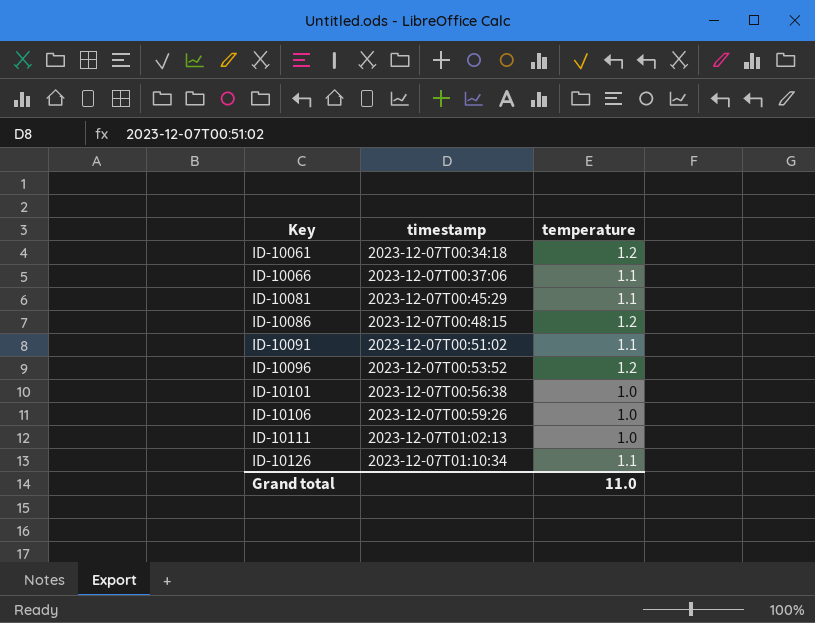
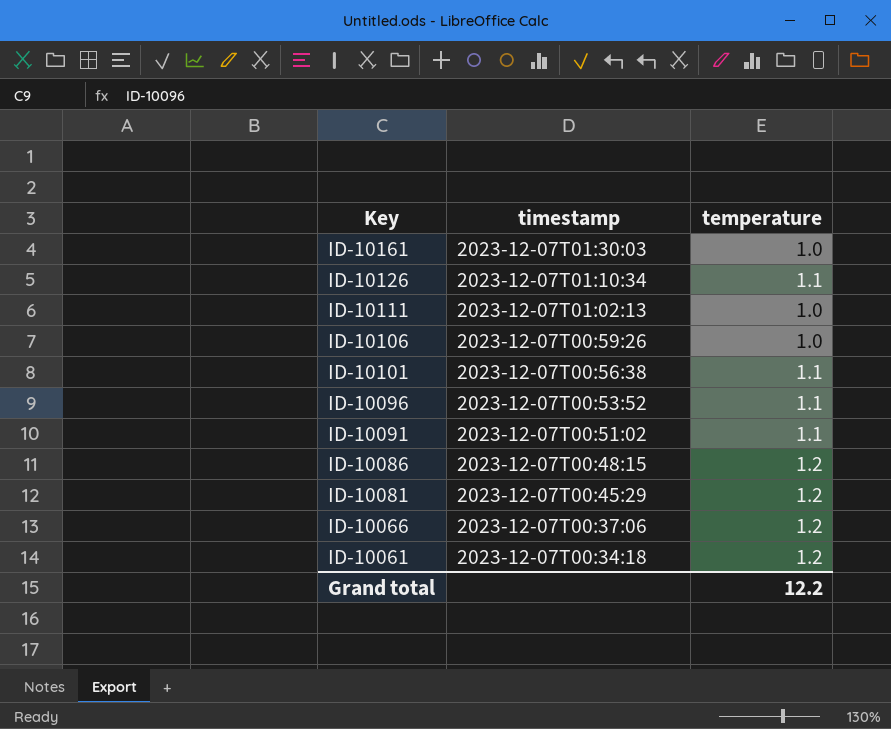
row order: Key ascending -> Key descending
row ID-10161: none -> 2023-12-07T01:30:03 | 1.0
ID-10101 | temperature: 1.0 -> 1.1
ID-10096 | temperature: 1.2 -> 1.1
ID-10081 | temperature: 1.1 -> 1.2
ID-10066 | temperature: 1.1 -> 1.2
Grand total | temperature: 11.0 -> 12.2

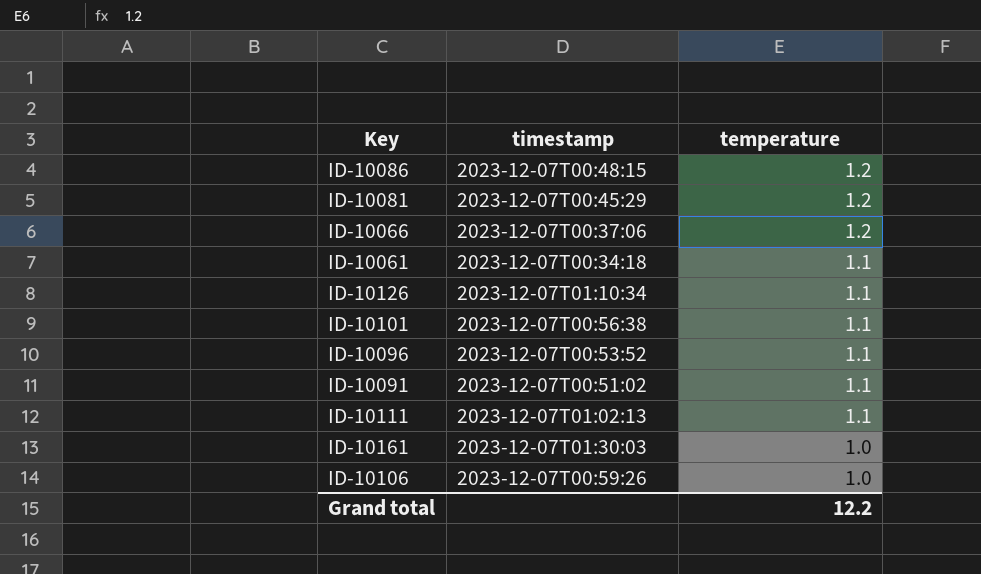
row order: Key descending -> temperature descending
ID-10061 | temperature: 1.2 -> 1.1
ID-10111 | temperature: 1.0 -> 1.1

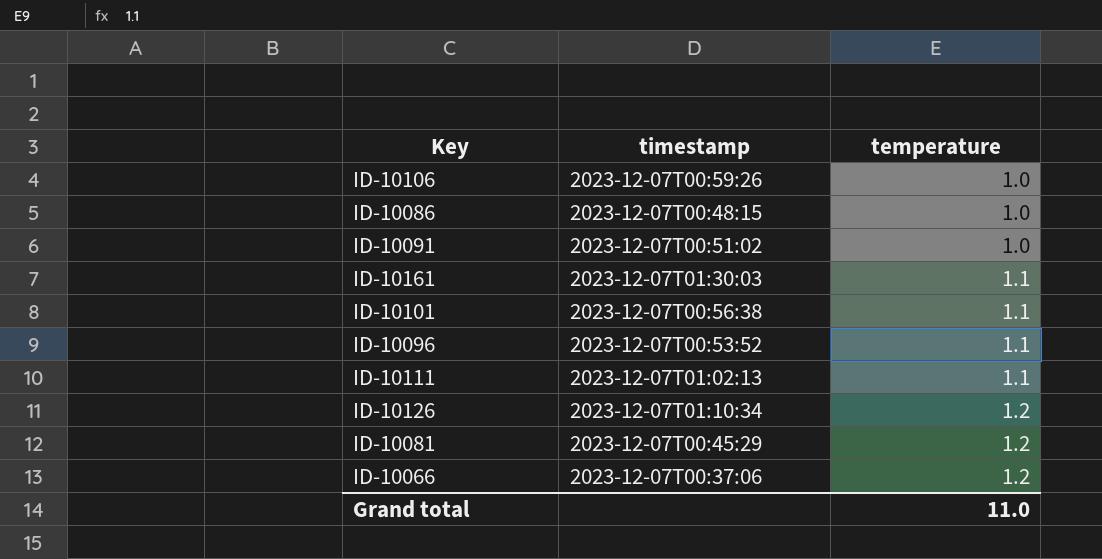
row order: temperature descending -> temperature ascending
row ID-10061: 2023-12-07T00:34:18 | 1.1 -> none
ID-10086 | temperature: 1.2 -> 1.0
ID-10091 | temperature: 1.1 -> 1.0
ID-10161 | temperature: 1.0 -> 1.1
ID-10126 | temperature: 1.1 -> 1.2
Grand total | temperature: 12.2 -> 11.0

